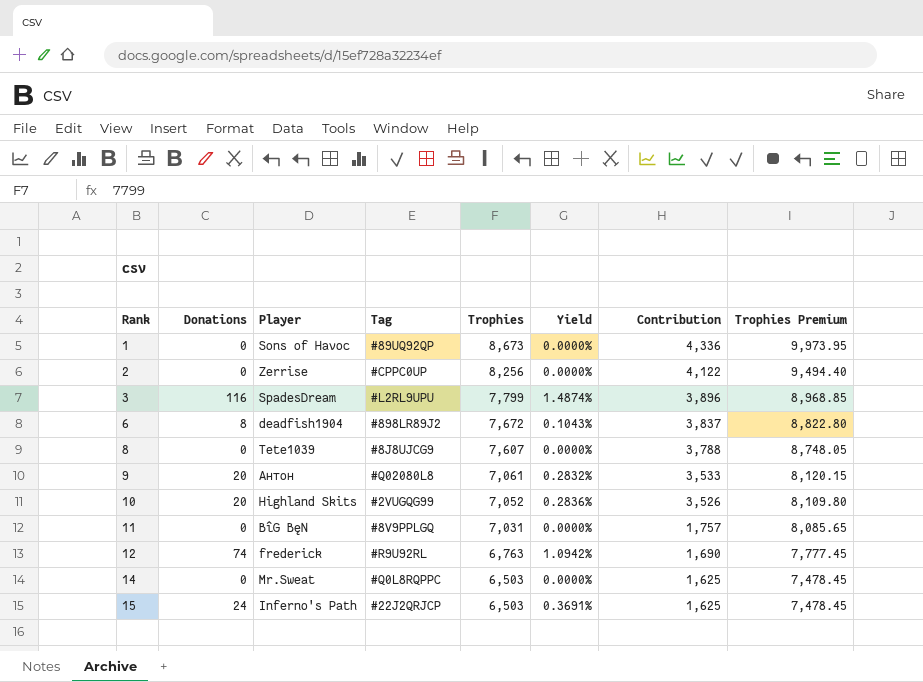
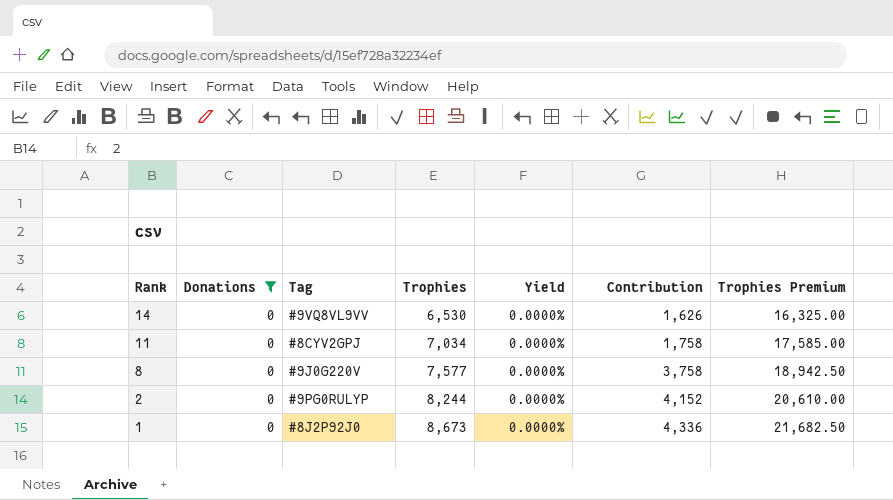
filter: none -> Donations = 0
row order: Rank ascending -> Rank descending
column Player | position: 3 -> none
column Trophies Premium | formula: [Trophies] * 1.15 -> [Trophies] * 2.5
14 | Tag: #Q0L8RQPPC -> #9VQ8VL9VV
14 | Trophies: 6,503 -> 6,530
14 | Contribution: 1,625 -> 1,626
11 | Tag: #8V9PPLGQ -> #8CYV2GPJ
11 | Trophies: 7,031 -> 7,034
11 | Contribution: 1,757 -> 1,758
8 | Tag: #8J8UJCG9 -> #9J0G220V
8 | Trophies: 7,607 -> 7,577
8 | Contribution: 3,788 -> 3,758
2 | Tag: #CPPC0UP -> #9PG0RULYP
2 | Trophies: 8,256 -> 8,244
2 | Contribution: 4,122 -> 4,152
1 | Tag: #89UQ92QP -> #8J2P92J0

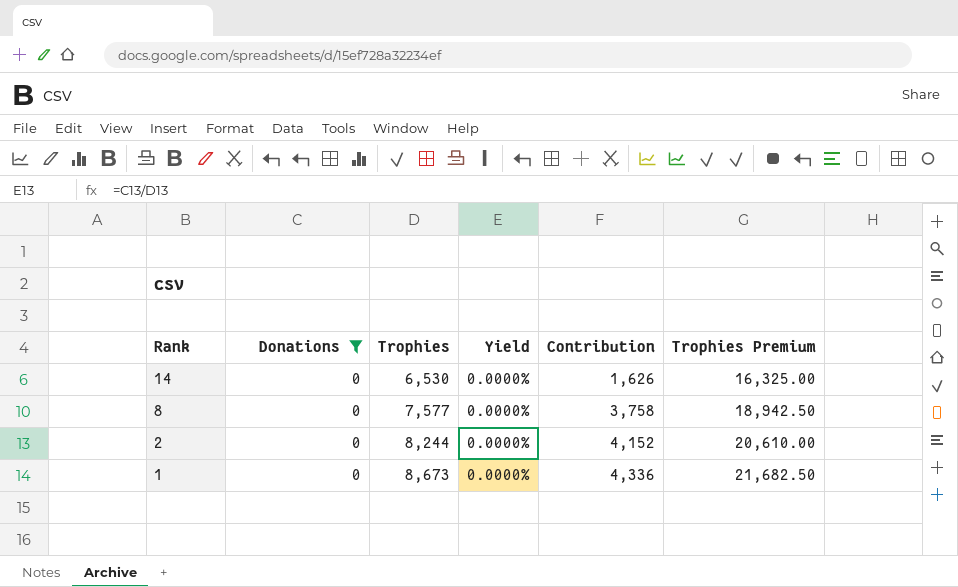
column Tag | position: 3 -> none
row 11: 0 | #8CYV2GPJ | 7,034 | 0.0000% | 1,758 | 17,585.00 -> none

